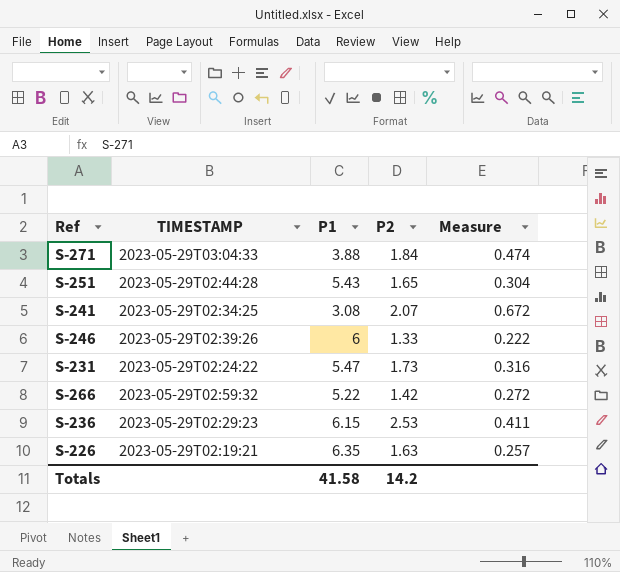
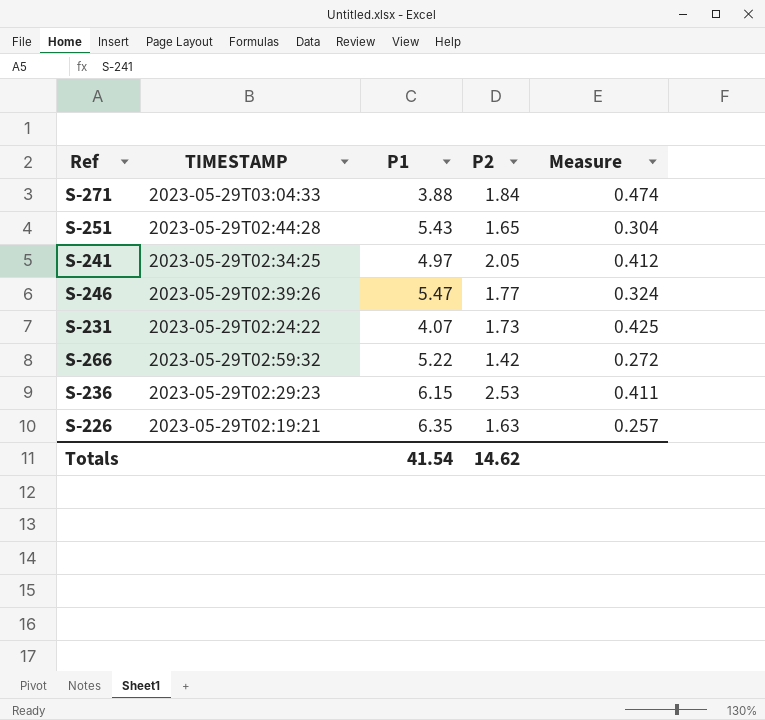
S-241 | P1: 3.08 -> 4.97
S-241 | P2: 2.07 -> 2.05
S-241 | Measure: 0.672 -> 0.412
S-246 | P1: 6 -> 5.47
S-246 | P2: 1.33 -> 1.77
S-246 | Measure: 0.222 -> 0.324
S-231 | P1: 5.47 -> 4.07
S-231 | Measure: 0.316 -> 0.425
Totals | P1: 41.58 -> 41.54
Totals | P2: 14.2 -> 14.62

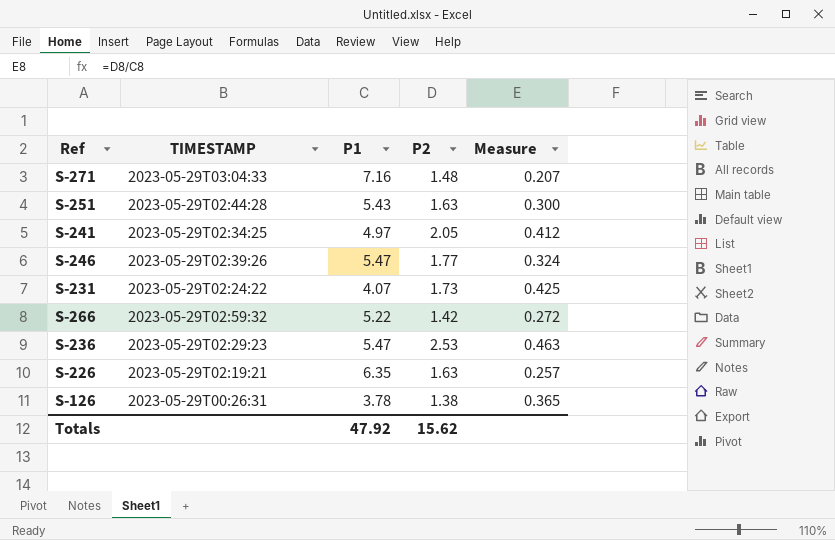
S-271 | P1: 3.88 -> 7.16
S-271 | P2: 1.84 -> 1.48
S-271 | Measure: 0.474 -> 0.207
S-251 | P2: 1.65 -> 1.63
S-251 | Measure: 0.304 -> 0.300
S-236 | P1: 6.15 -> 5.47
S-236 | Measure: 0.411 -> 0.463
row S-126: none -> 2023-05-29T00:26:31 | 3.78 | 1.38 | 0.365
Totals | P1: 41.54 -> 47.92
Totals | P2: 14.62 -> 15.62

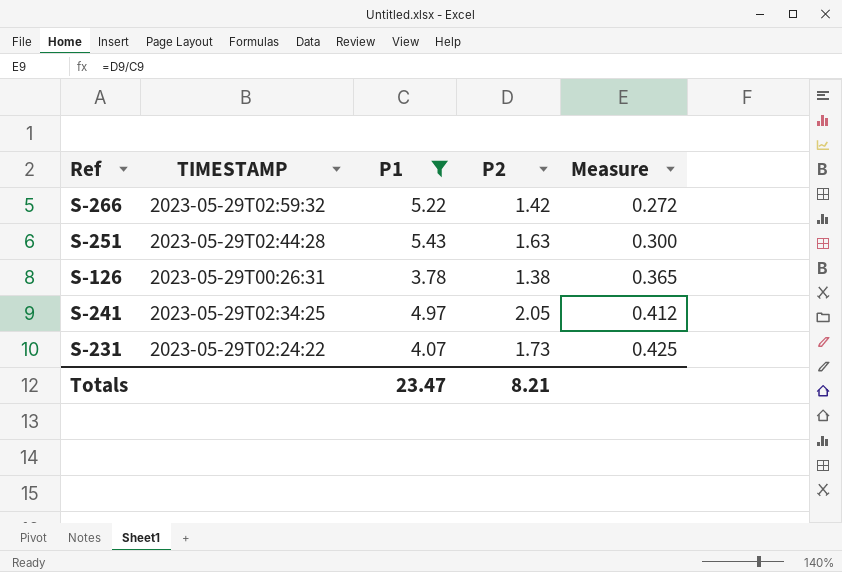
filter: none -> P1 <= 5.43
row order: none -> Measure ascending
Totals | P1: 47.92 -> 23.47
Totals | P2: 15.62 -> 8.21

